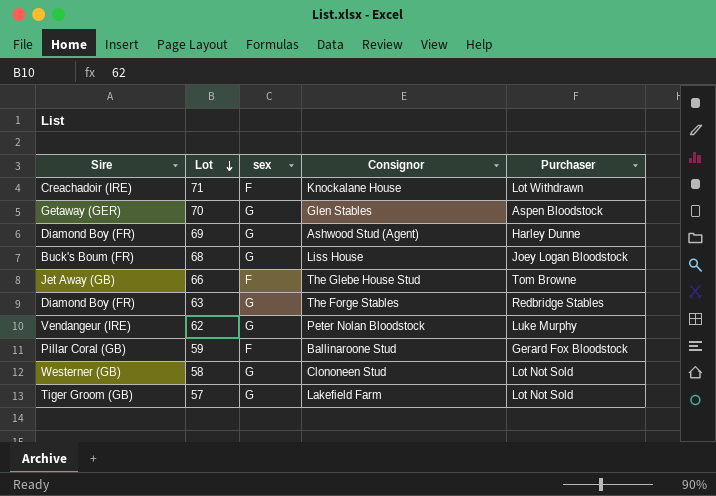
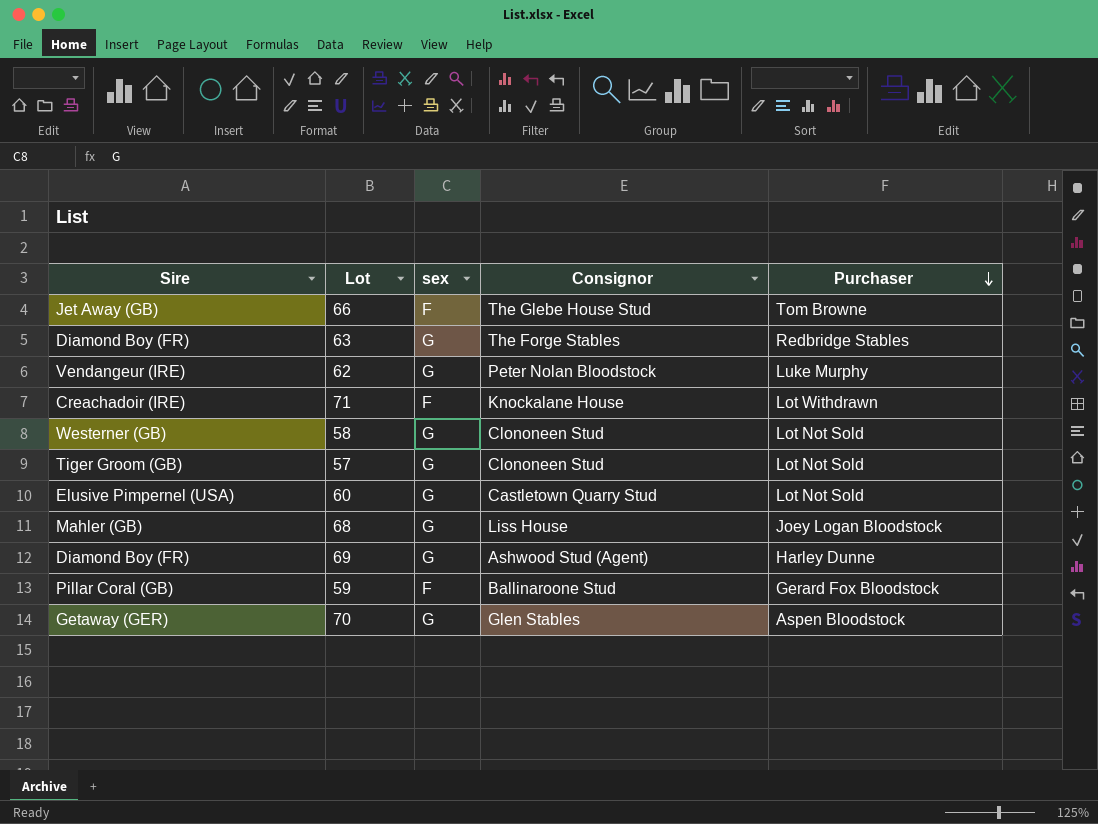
row order: Lot descending -> Purchaser descending
57 | Consignor: Lakefield Farm -> Clononeen Stud
row 60: none -> Elusive Pimpernel (USA) | G | Castletown Quarry Stud | Lot Not Sold
68 | Sire: Buck's Boum (FR) -> Mahler (GB)

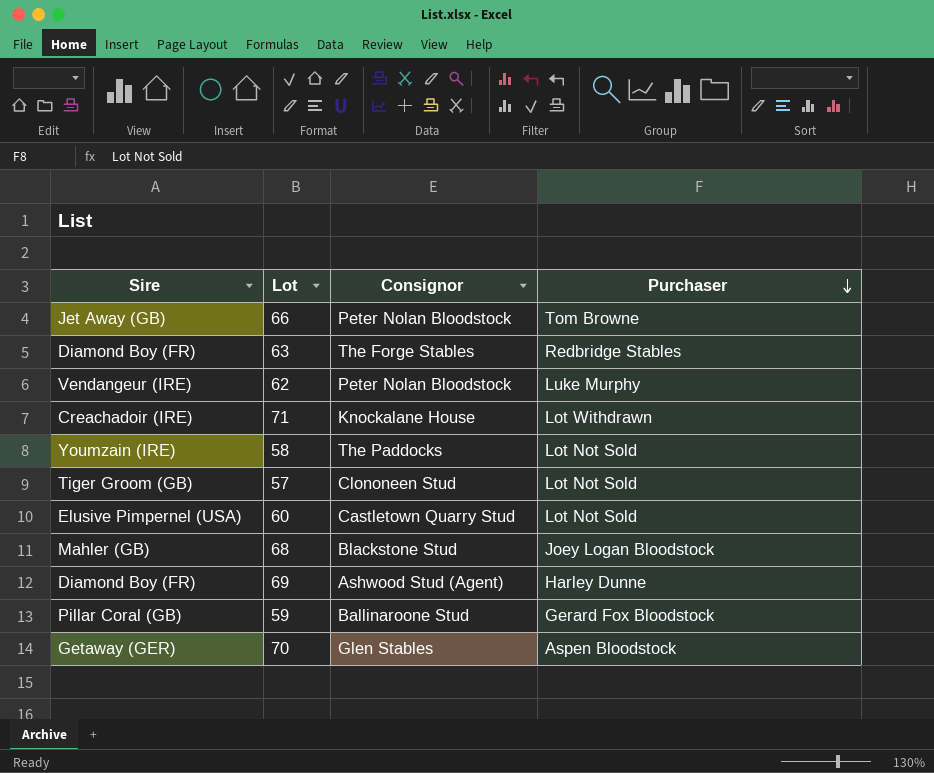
column sex | position: 3 -> none
66 | Consignor: The Glebe House Stud -> Peter Nolan Bloodstock
58 | Sire: Westerner (GB) -> Youmzain (IRE)
58 | Consignor: Clononeen Stud -> The Paddocks
68 | Consignor: Liss House -> Blackstone Stud

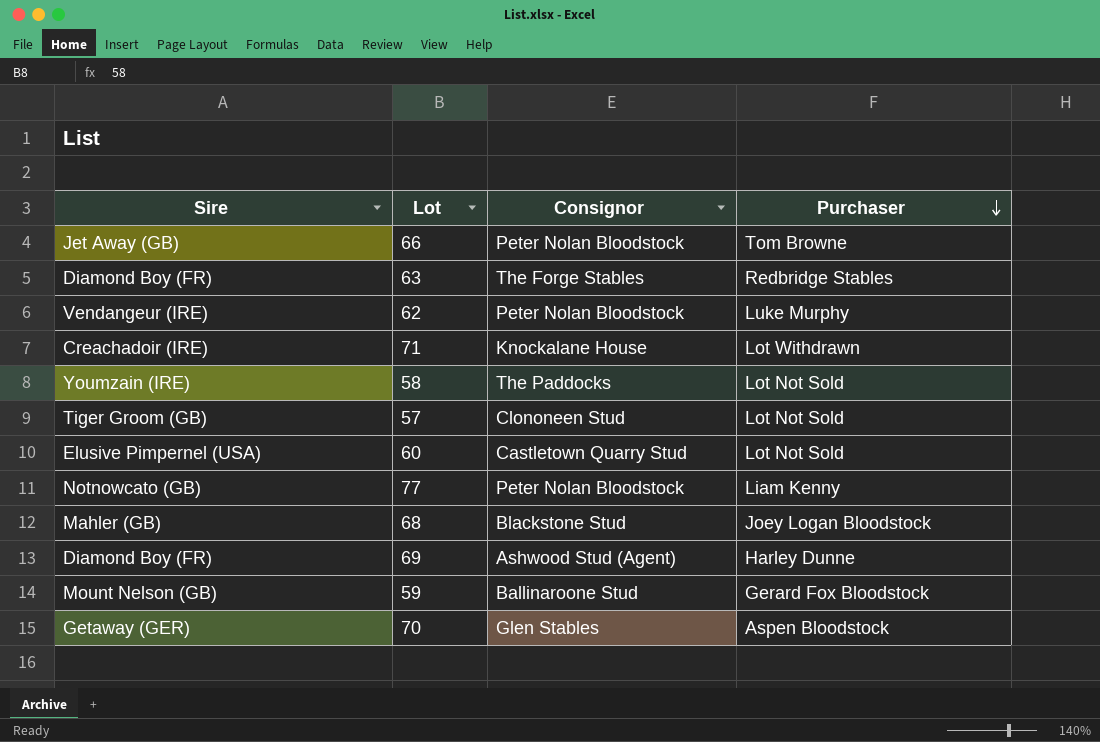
row 77: none -> Notnowcato (GB) | Peter Nolan Bloodstock | Liam Kenny
59 | Sire: Pillar Coral (GB) -> Mount Nelson (GB)

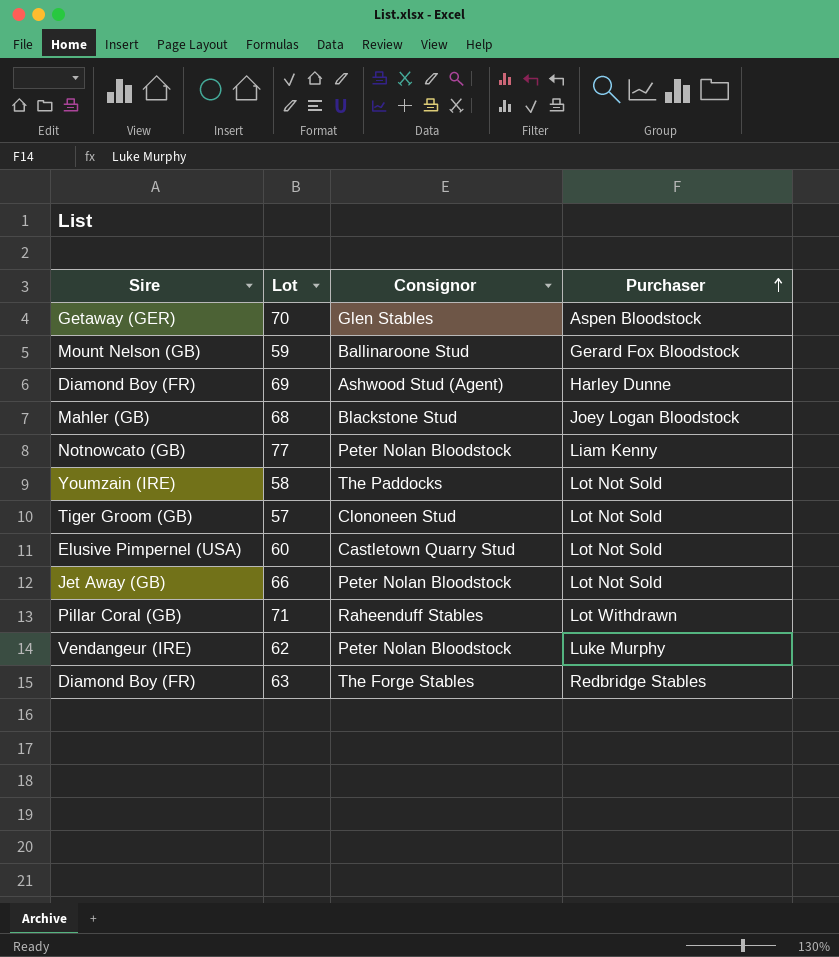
row order: Purchaser descending -> Purchaser ascending
66 | Purchaser: Tom Browne -> Lot Not Sold
71 | Sire: Creachadoir (IRE) -> Pillar Coral (GB)
71 | Consignor: Knockalane House -> Raheenduff Stables

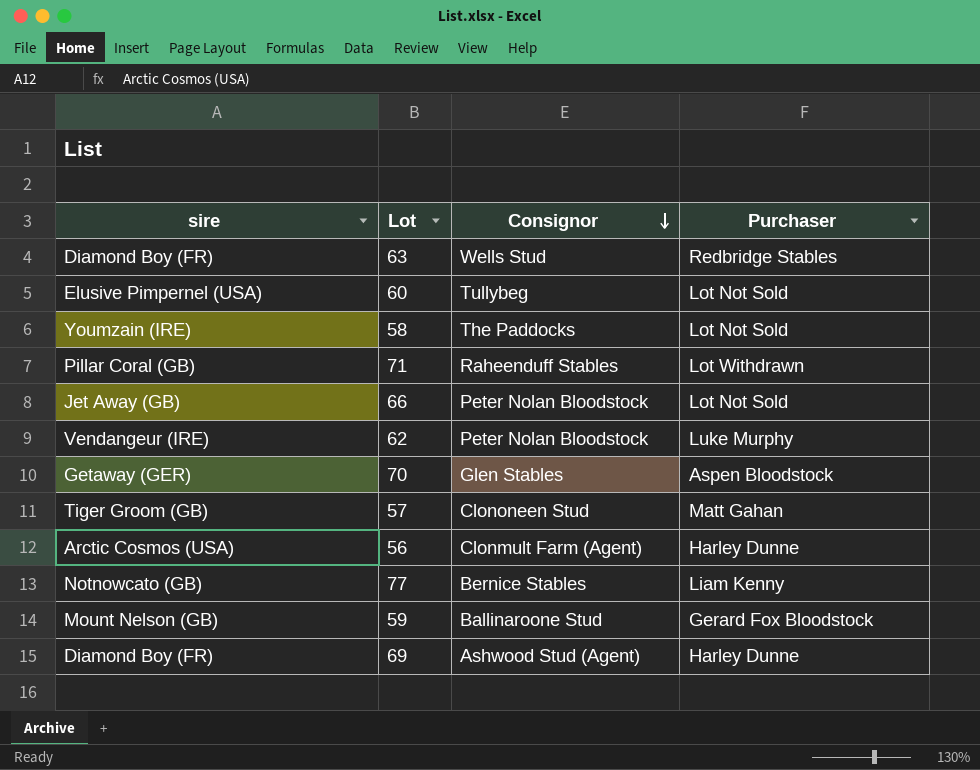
row order: Purchaser ascending -> Consignor descending
column name: Sire -> sire
row 68: Mahler (GB) | Blackstone Stud | Joey Logan Bloodstock -> none
63 | Consignor: The Forge Stables -> Wells Stud
60 | Consignor: Castletown Quarry Stud -> Tullybeg
57 | Purchaser: Lot Not Sold -> Matt Gahan
row 56: none -> Arctic Cosmos (USA) | Clonmult Farm (Agent) | Harley Dunne
77 | Consignor: Peter Nolan Bloodstock -> Bernice Stables

